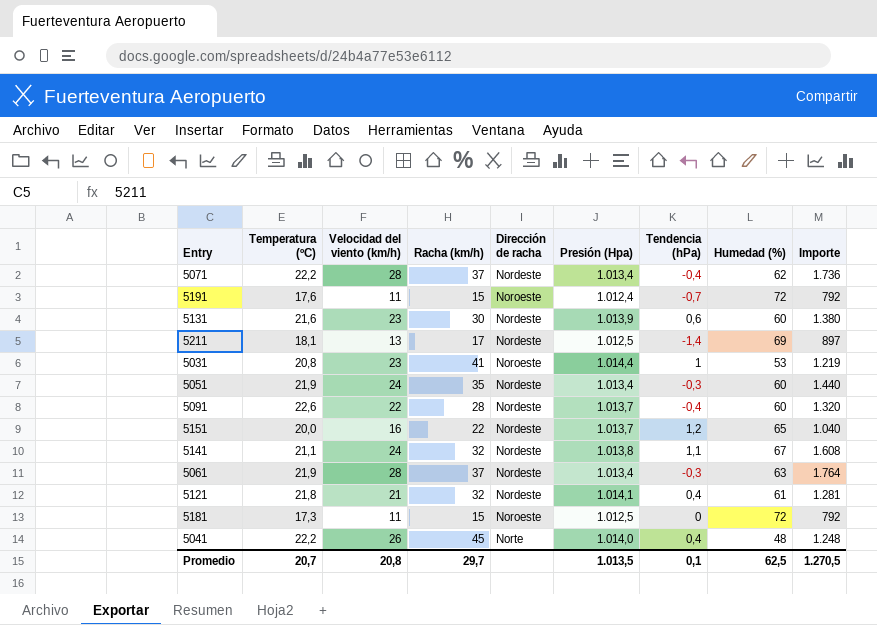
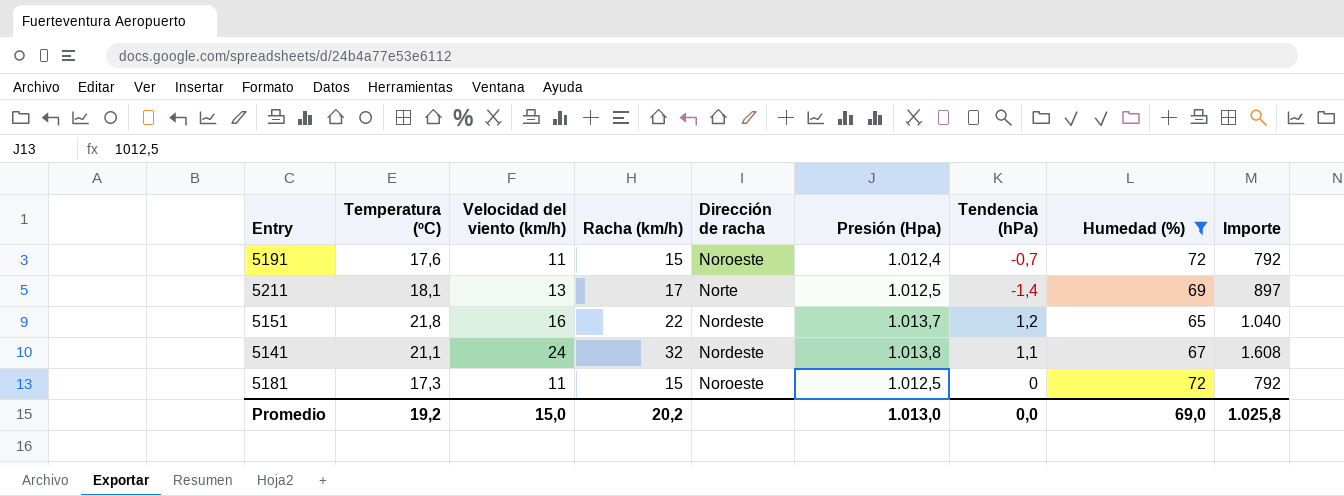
filter: none -> Humedad (%) >= 65
5211 | Dirección de racha: Nordeste -> Norte
5151 | Temperatura (ºC): 20,0 -> 21,8
Promedio | Temperatura (ºC): 20,7 -> 19,2
Promedio | Velocidad del viento (km/h): 20,8 -> 15,0
Promedio | Racha (km/h): 29,7 -> 20,2
Promedio | Presión (Hpa): 1.013,5 -> 1.013,0
Promedio | Tendencia (hPa): 0,1 -> 0,0
Promedio | Humedad (%): 62,5 -> 69,0
Promedio | Importe: 1.270,5 -> 1.025,8

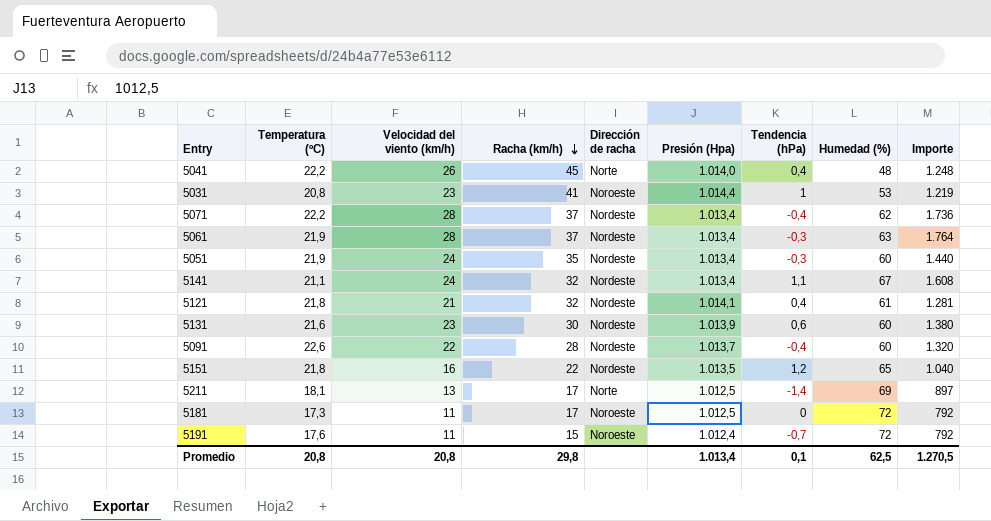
filter: Humedad (%) >= 65 -> none
row order: none -> Racha (km/h) descending
5141 | Presión (Hpa): 1.013,8 -> 1.013,4
5151 | Presión (Hpa): 1.013,7 -> 1.013,5
5181 | Racha (km/h): 15 -> 17
Promedio | Temperatura (ºC): 19,2 -> 20,8
Promedio | Velocidad del viento (km/h): 15,0 -> 20,8
Promedio | Racha (km/h): 20,2 -> 29,8
Promedio | Presión (Hpa): 1.013,0 -> 1.013,4
Promedio | Tendencia (hPa): 0,0 -> 0,1
Promedio | Humedad (%): 69,0 -> 62,5
Promedio | Importe: 1.025,8 -> 1.270,5

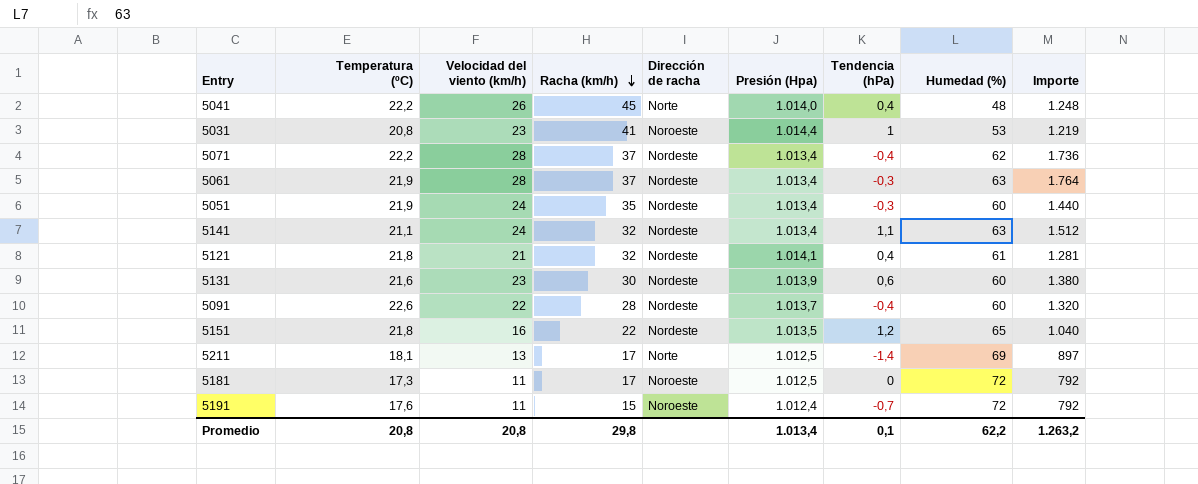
5141 | Humedad (%): 67 -> 63
5141 | Importe: 1.608 -> 1.512
Promedio | Humedad (%): 62,5 -> 62,2
Promedio | Importe: 1.270,5 -> 1.263,2

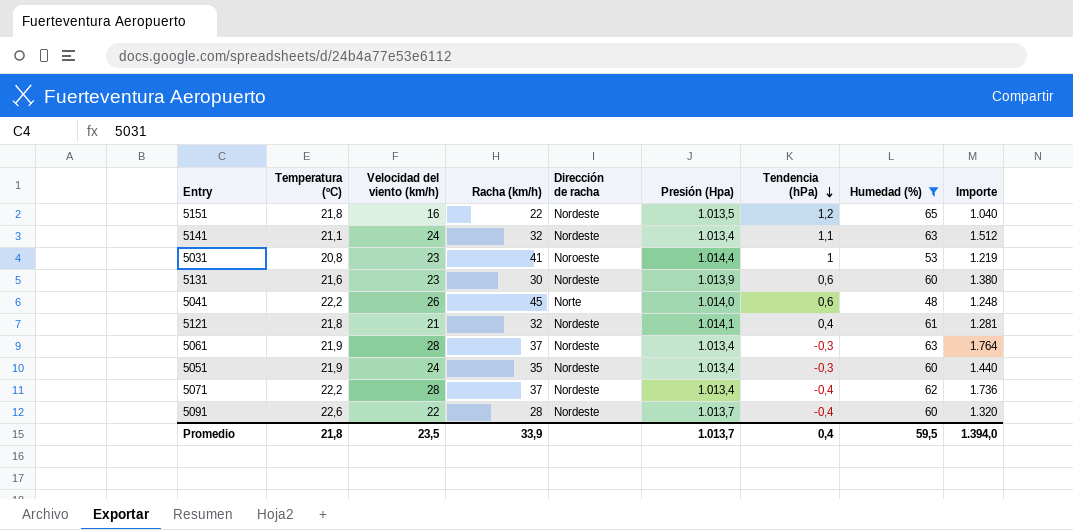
filter: none -> Humedad (%) <= 65
row order: Racha (km/h) descending -> Tendencia (hPa) descending
5041 | Tendencia (hPa): 0,4 -> 0,6
Promedio | Temperatura (ºC): 20,8 -> 21,8
Promedio | Velocidad del viento (km/h): 20,8 -> 23,5
Promedio | Racha (km/h): 29,8 -> 33,9
Promedio | Presión (Hpa): 1.013,4 -> 1.013,7
Promedio | Tendencia (hPa): 0,1 -> 0,4
Promedio | Humedad (%): 62,2 -> 59,5
Promedio | Importe: 1.263,2 -> 1.394,0

